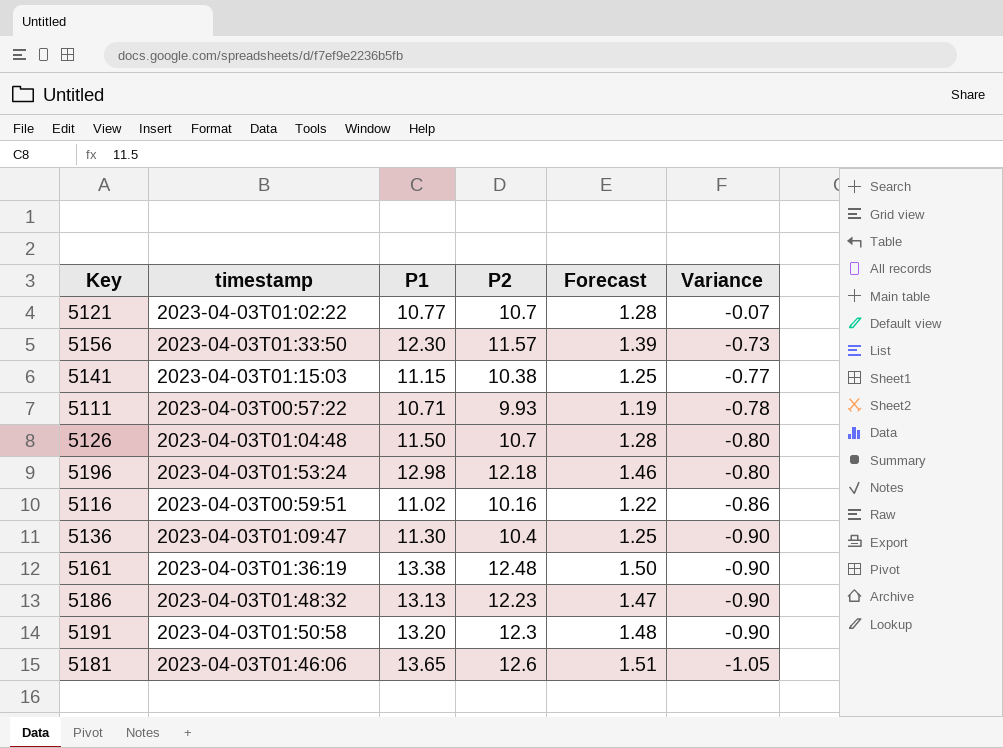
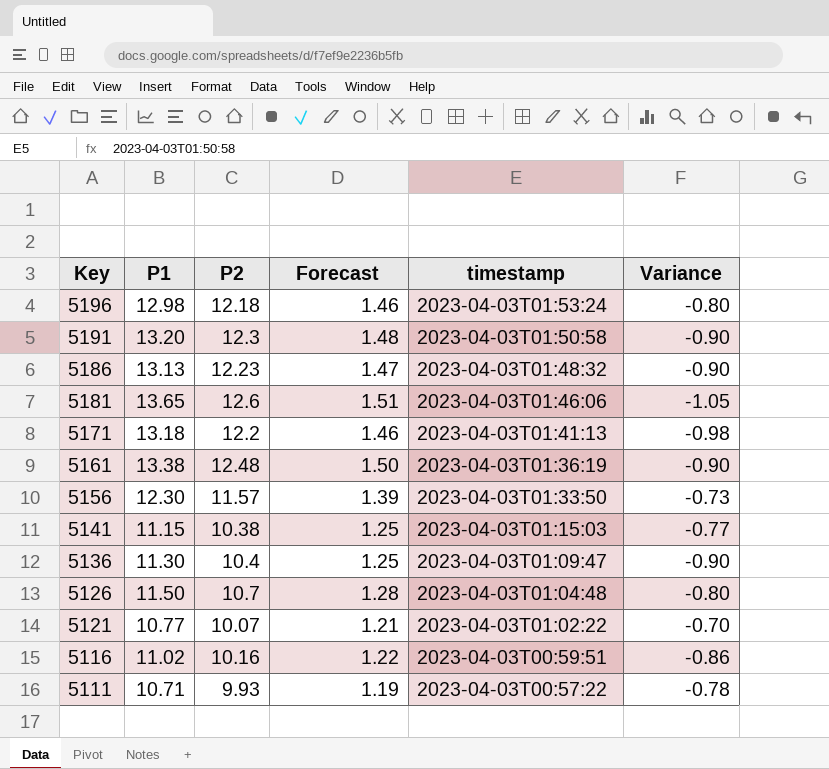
row order: Variance descending -> Key descending
column timestamp | position: 2 -> 5
row 5171: none -> 13.18 | 12.2 | 1.46 | 2023-04-03T01:41:13 | -0.98
5121 | P2: 10.7 -> 10.07
5121 | Forecast: 1.28 -> 1.21
5121 | Variance: -0.07 -> -0.70

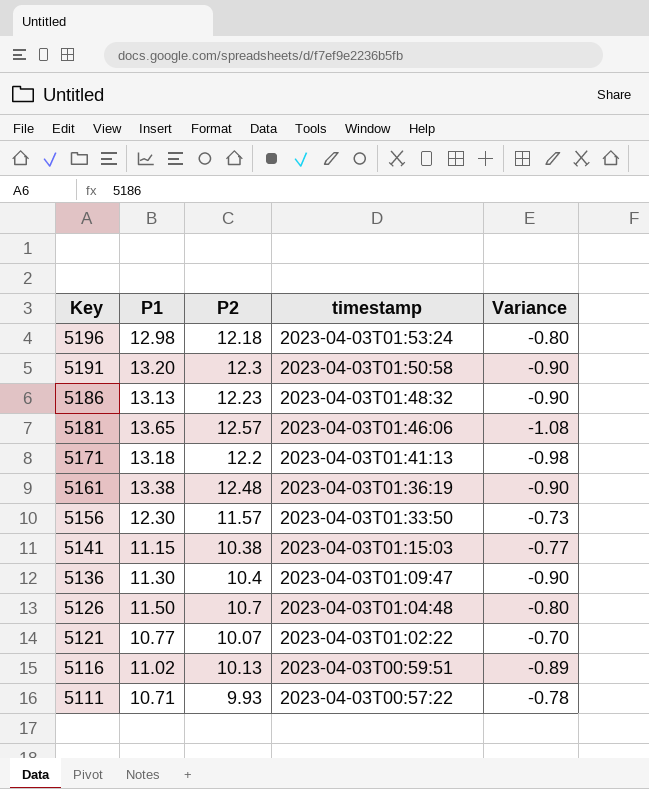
column Forecast | formula: [P2] * 0.12 -> none
5181 | P2: 12.6 -> 12.57
5181 | Variance: -1.05 -> -1.08
5116 | P2: 10.16 -> 10.13
5116 | Variance: -0.86 -> -0.89

